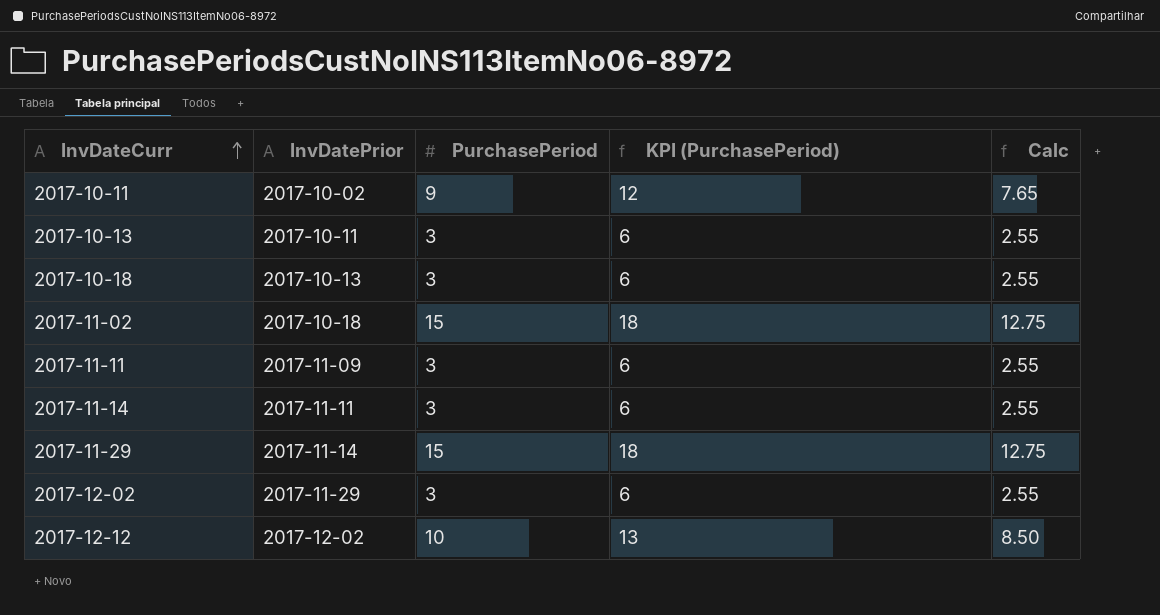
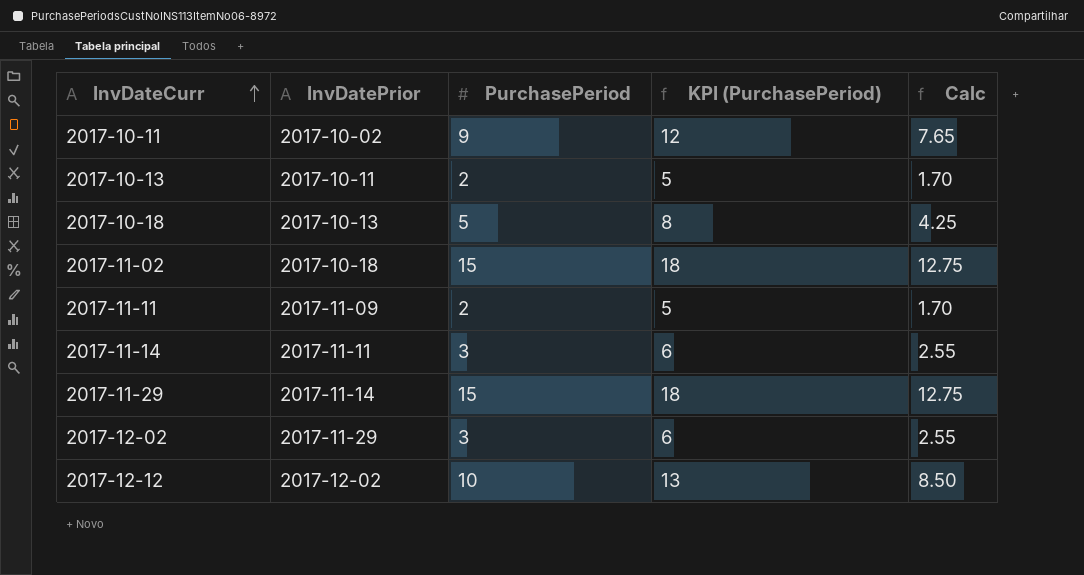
2017-10-13 | PurchasePeriod: 3 -> 2
2017-10-13 | KPI (PurchasePeriod): 6 -> 5
2017-10-13 | Calc: 2.55 -> 1.70
2017-10-18 | PurchasePeriod: 3 -> 5
2017-10-18 | KPI (PurchasePeriod): 6 -> 8
2017-10-18 | Calc: 2.55 -> 4.25
2017-11-11 | PurchasePeriod: 3 -> 2
2017-11-11 | KPI (PurchasePeriod): 6 -> 5
2017-11-11 | Calc: 2.55 -> 1.70

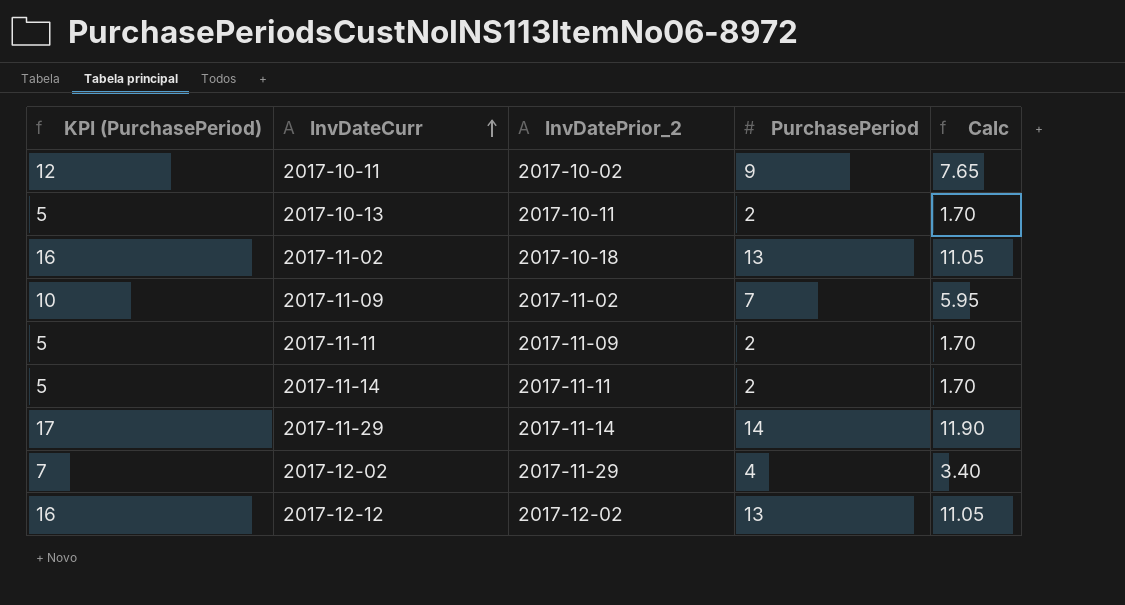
column KPI (PurchasePeriod) | position: 4 -> 1
column name: InvDatePrior -> InvDatePrior_2
row 2017-10-18: 2017-10-13 | 5 | 8 | 4.25 -> none
2017-11-02 | KPI (PurchasePeriod): 18 -> 16
2017-11-02 | PurchasePeriod: 15 -> 13
2017-11-02 | Calc: 12.75 -> 11.05
row 2017-11-09: none -> 10 | 2017-11-02 | 7 | 5.95
2017-11-14 | KPI (PurchasePeriod): 6 -> 5
2017-11-14 | PurchasePeriod: 3 -> 2
2017-11-14 | Calc: 2.55 -> 1.70
2017-11-29 | KPI (PurchasePeriod): 18 -> 17
2017-11-29 | PurchasePeriod: 15 -> 14
2017-11-29 | Calc: 12.75 -> 11.90
2017-12-02 | KPI (PurchasePeriod): 6 -> 7
2017-12-02 | PurchasePeriod: 3 -> 4
2017-12-02 | Calc: 2.55 -> 3.40
2017-12-12 | KPI (PurchasePeriod): 13 -> 16
2017-12-12 | PurchasePeriod: 10 -> 13
2017-12-12 | Calc: 8.50 -> 11.05

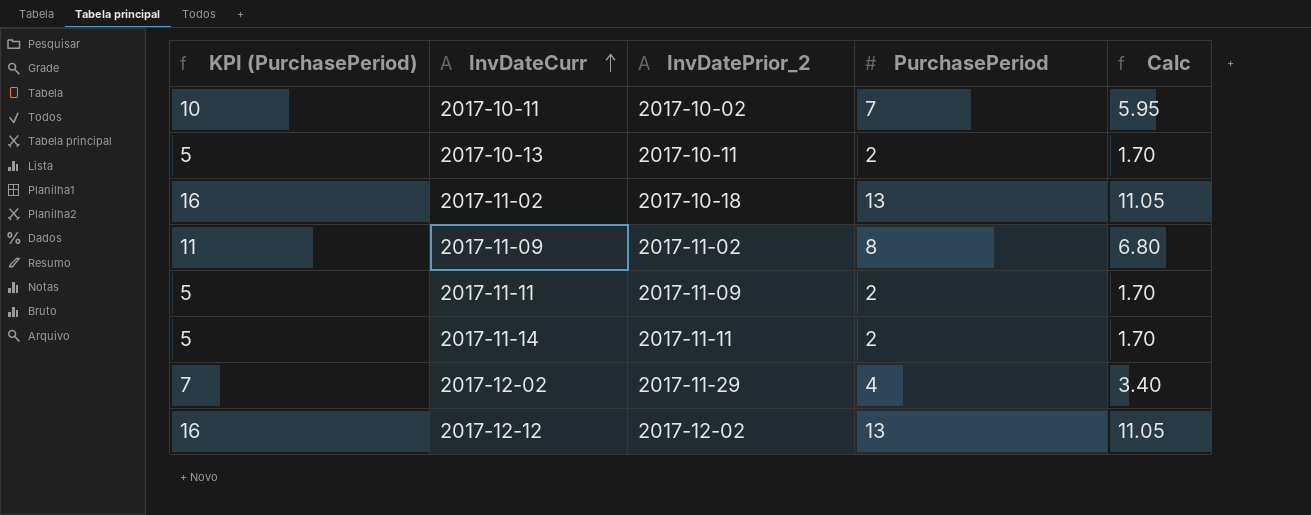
row 2017-11-29: 17 | 2017-11-14 | 14 | 11.90 -> none
2017-10-11 | KPI (PurchasePeriod): 12 -> 10
2017-10-11 | PurchasePeriod: 9 -> 7
2017-10-11 | Calc: 7.65 -> 5.95
2017-11-09 | KPI (PurchasePeriod): 10 -> 11
2017-11-09 | PurchasePeriod: 7 -> 8
2017-11-09 | Calc: 5.95 -> 6.80

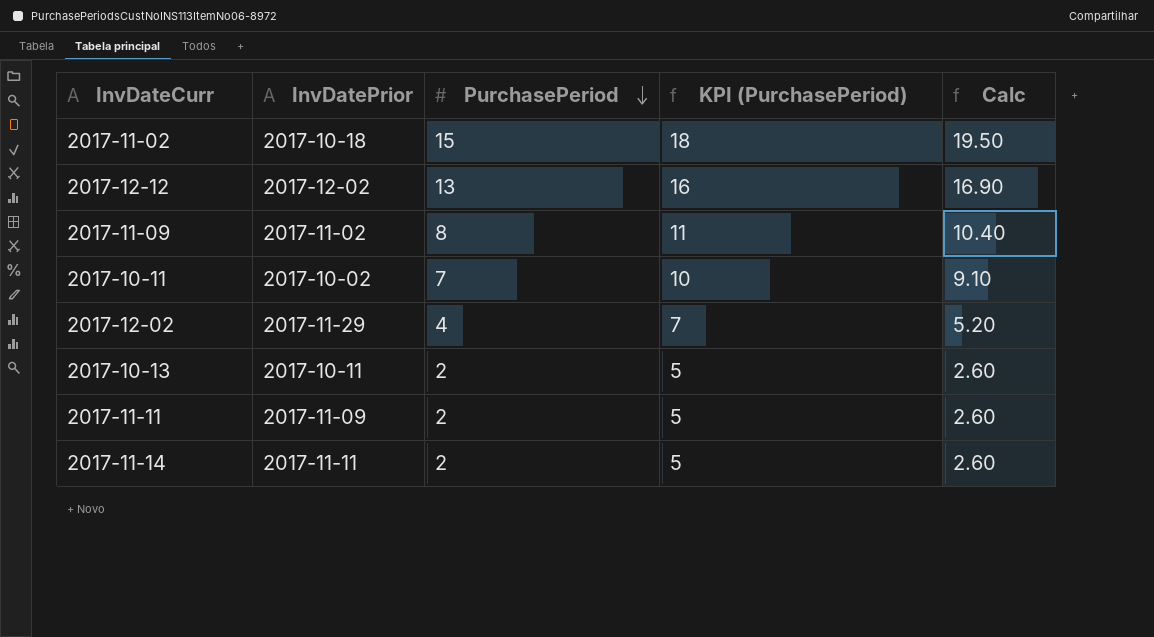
row order: InvDateCurr ascending -> PurchasePeriod descending
column name: InvDatePrior_2 -> InvDatePrior
column KPI (PurchasePeriod) | position: 1 -> 4
column Calc | formula: [PurchasePeriod] * 0.85 -> [PurchasePeriod] * 1.3
2017-11-02 | PurchasePeriod: 13 -> 15
2017-11-02 | KPI (PurchasePeriod): 16 -> 18

